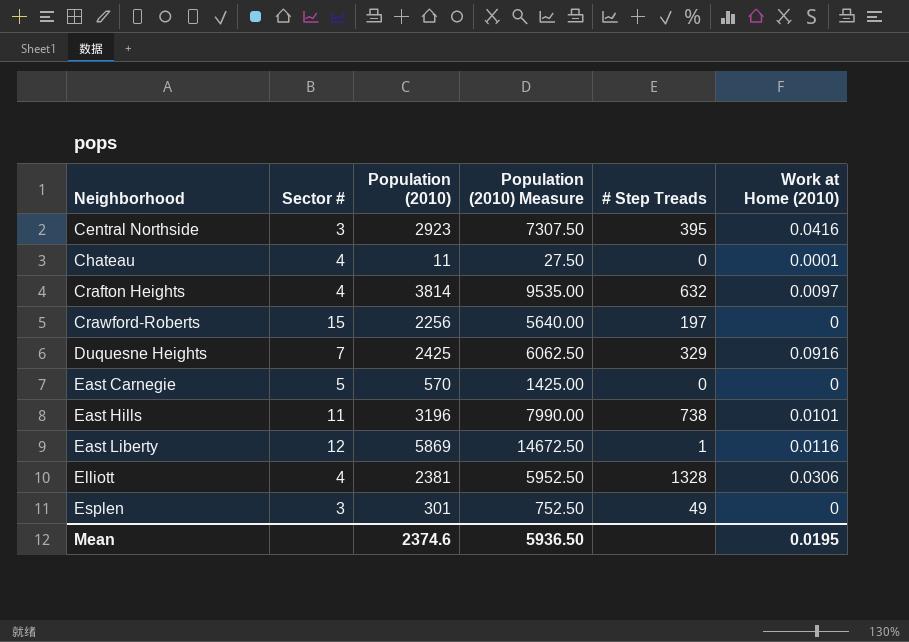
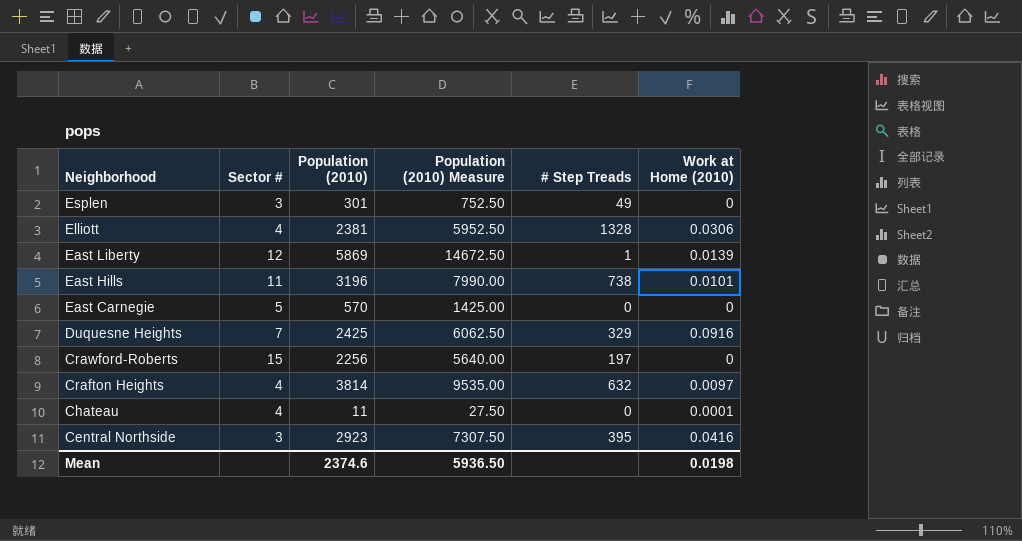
row order: Neighborhood ascending -> Neighborhood descending
East Liberty | Work at Home (2010): 0.0116 -> 0.0139
Mean | Work at Home (2010): 0.0195 -> 0.0198

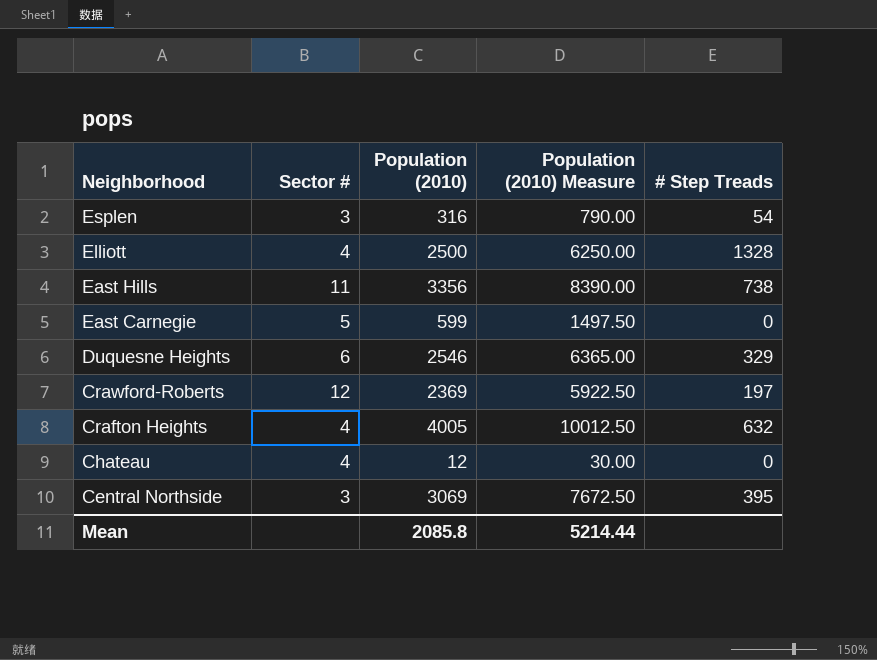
column Work at Home (2010) | position: 6 -> none
row East Liberty: 12 | 5869 | 14672.50 | 1 | 0.0139 -> none
Esplen | Population (2010): 301 -> 316
Esplen | Population (2010) Measure: 752.50 -> 790.00
Esplen | # Step Treads: 49 -> 54
Elliott | Population (2010): 2381 -> 2500
Elliott | Population (2010) Measure: 5952.50 -> 6250.00
East Hills | Population (2010): 3196 -> 3356
East Hills | Population (2010) Measure: 7990.00 -> 8390.00
East Carnegie | Population (2010): 570 -> 599
East Carnegie | Population (2010) Measure: 1425.00 -> 1497.50
Duquesne Heights | Sector #: 7 -> 6
Duquesne Heights | Population (2010): 2425 -> 2546
Duquesne Heights | Population (2010) Measure: 6062.50 -> 6365.00
Crawford-Roberts | Sector #: 15 -> 12
Crawford-Roberts | Population (2010): 2256 -> 2369
Crawford-Roberts | Population (2010) Measure: 5640.00 -> 5922.50
Crafton Heights | Population (2010): 3814 -> 4005
Crafton Heights | Population (2010) Measure: 9535.00 -> 10012.50
Chateau | Population (2010): 11 -> 12
Chateau | Population (2010) Measure: 27.50 -> 30.00
Central Northside | Population (2010): 2923 -> 3069
Central Northside | Population (2010) Measure: 7307.50 -> 7672.50
Mean | Population (2010): 2374.6 -> 2085.8
Mean | Population (2010) Measure: 5936.50 -> 5214.44

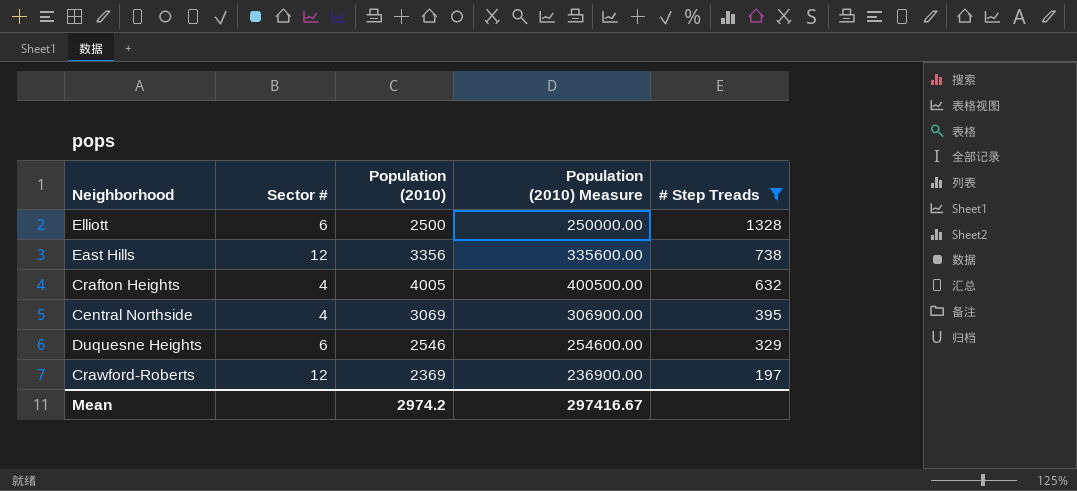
filter: none -> # Step Treads >= 197
row order: Neighborhood descending -> # Step Treads descending
column Population (2010) Measure | formula: [Population (2010)] * 2.5 -> [Population (2010)] * 100
Elliott | Sector #: 4 -> 6
East Hills | Sector #: 11 -> 12
Central Northside | Sector #: 3 -> 4
Mean | Population (2010): 2085.8 -> 2974.2
Mean | Population (2010) Measure: 5214.44 -> 297416.67

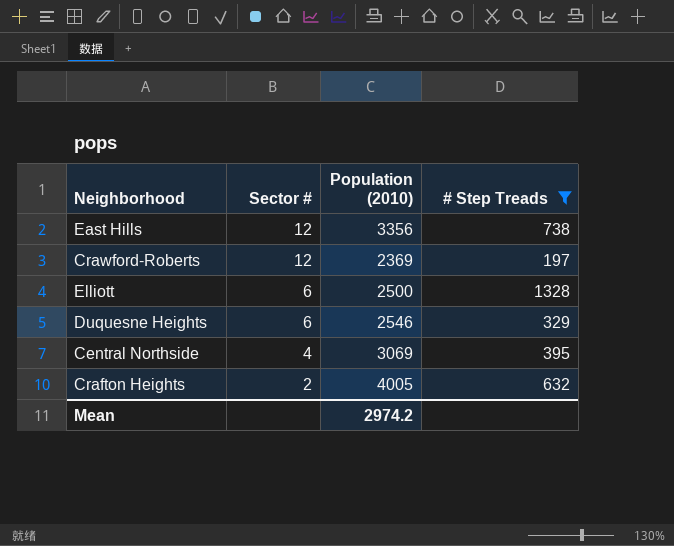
row order: # Step Treads descending -> Sector # descending
column Population (2010) Measure | formula: [Population (2010)] * 100 -> none
Crafton Heights | Sector #: 4 -> 2

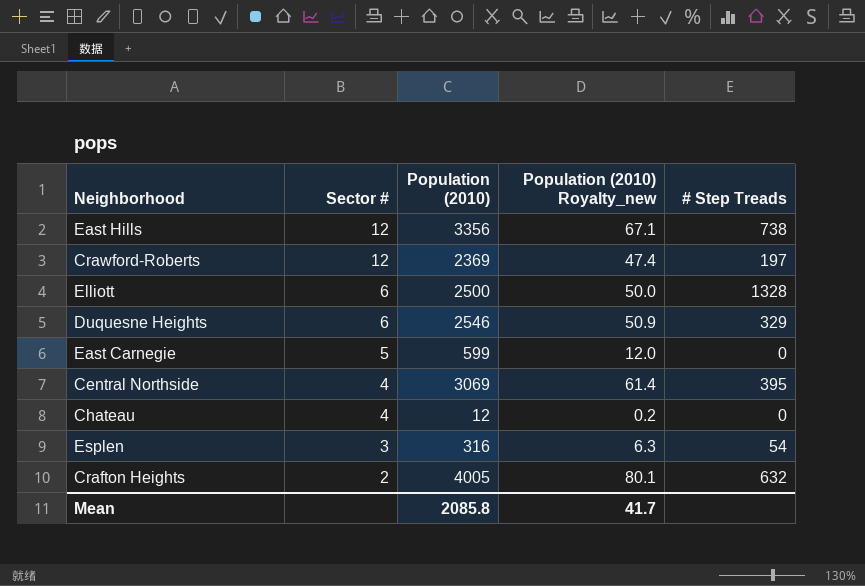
filter: # Step Treads >= 197 -> none
column Population (2010) Royalty_new | formula: none -> [Population (2010)] * 0.02
Mean | Population (2010): 2974.2 -> 2085.8

